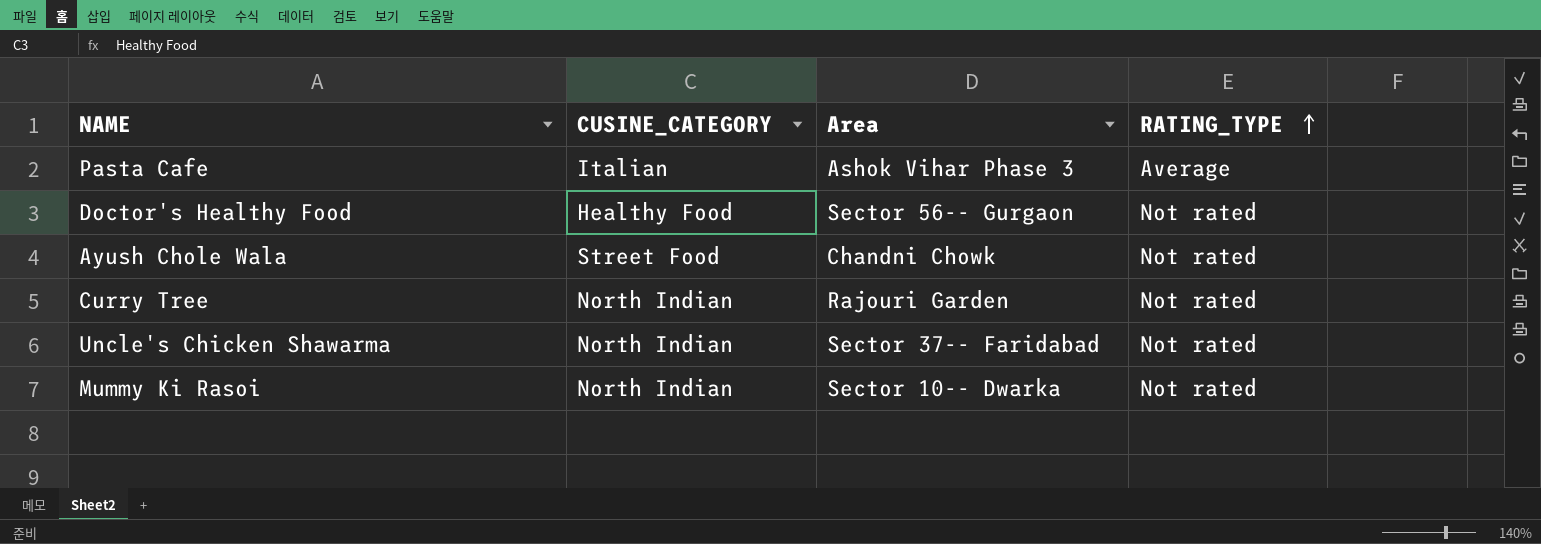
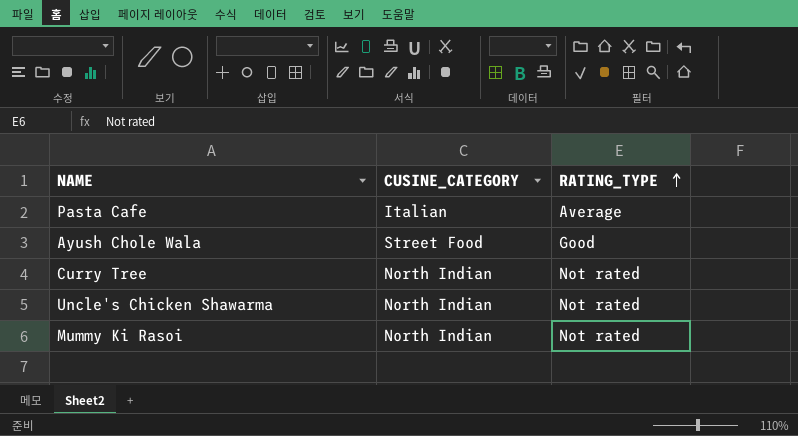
column Area | position: 3 -> none
row Doctor's Healthy Food: Healthy Food | Sector 56-- Gurgaon | Not rated -> none
Ayush Chole Wala | RATING_TYPE: Not rated -> Good

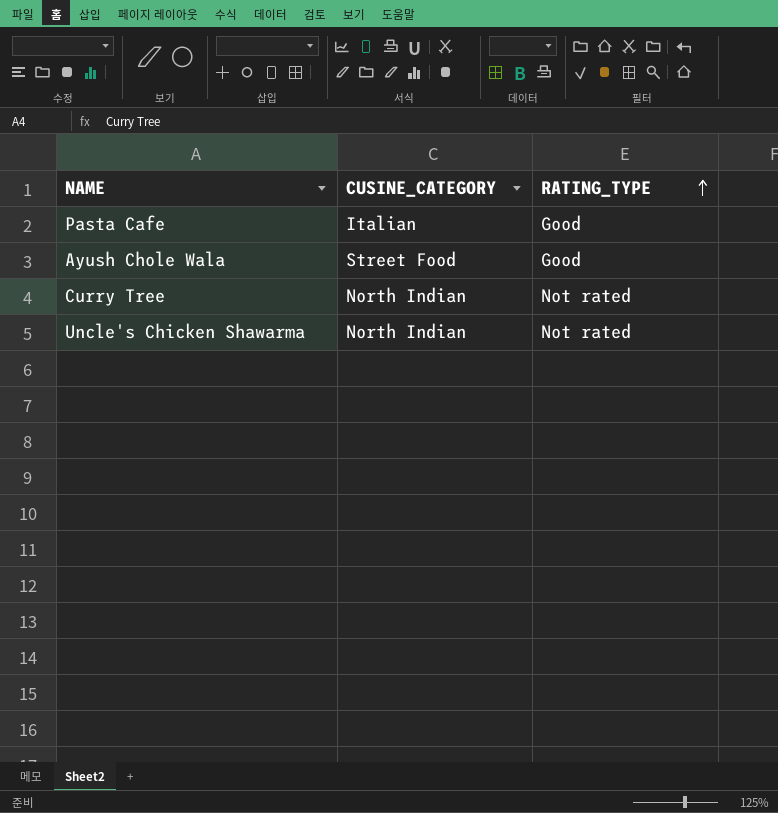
row Mummy Ki Rasoi: North Indian | Not rated -> none
Pasta Cafe | RATING_TYPE: Average -> Good

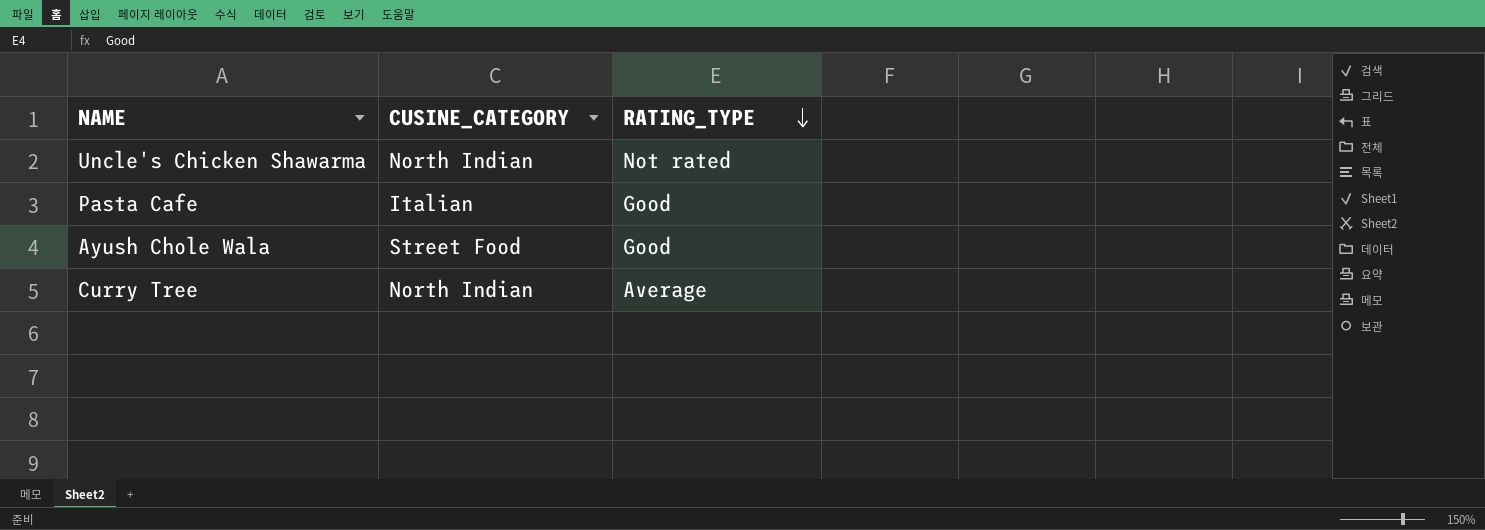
row order: RATING_TYPE ascending -> RATING_TYPE descending
Curry Tree | RATING_TYPE: Not rated -> Average

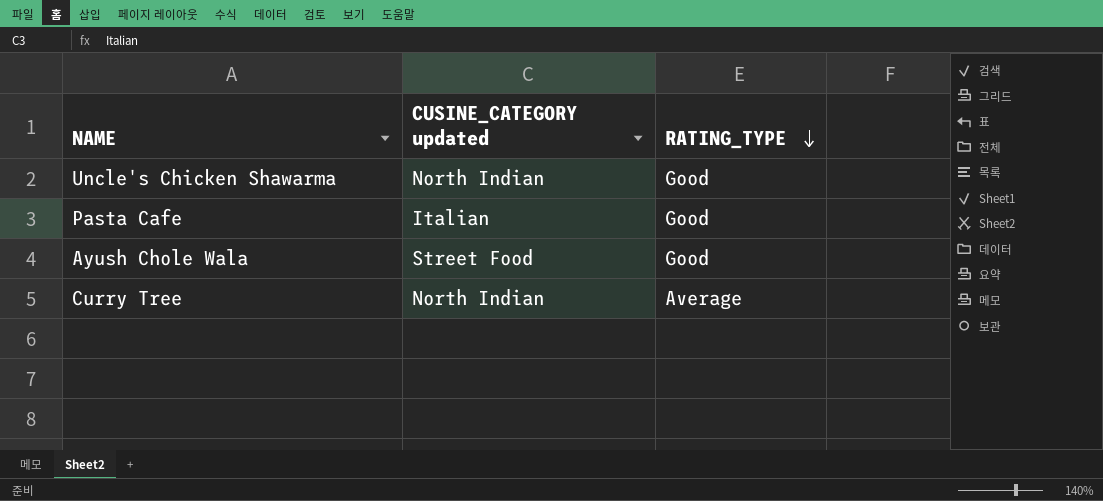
column name: CUSINE_CATEGORY -> CUSINE_CATEGORY updated
Uncle's Chicken Shawarma | RATING_TYPE: Not rated -> Good

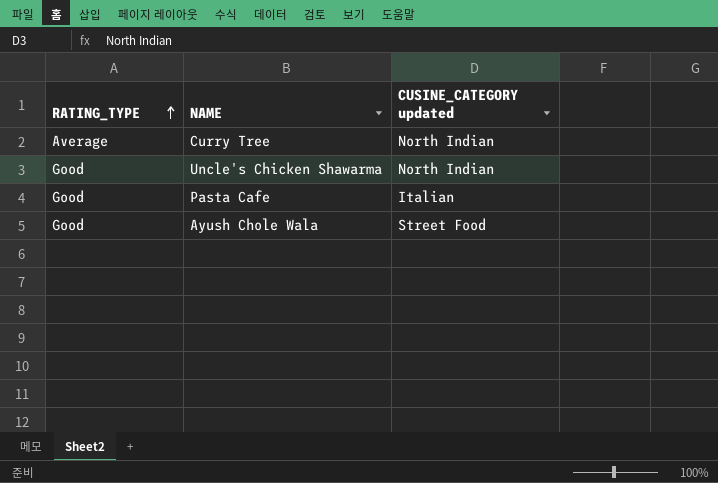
row order: RATING_TYPE descending -> RATING_TYPE ascending
column RATING_TYPE | position: 3 -> 1

